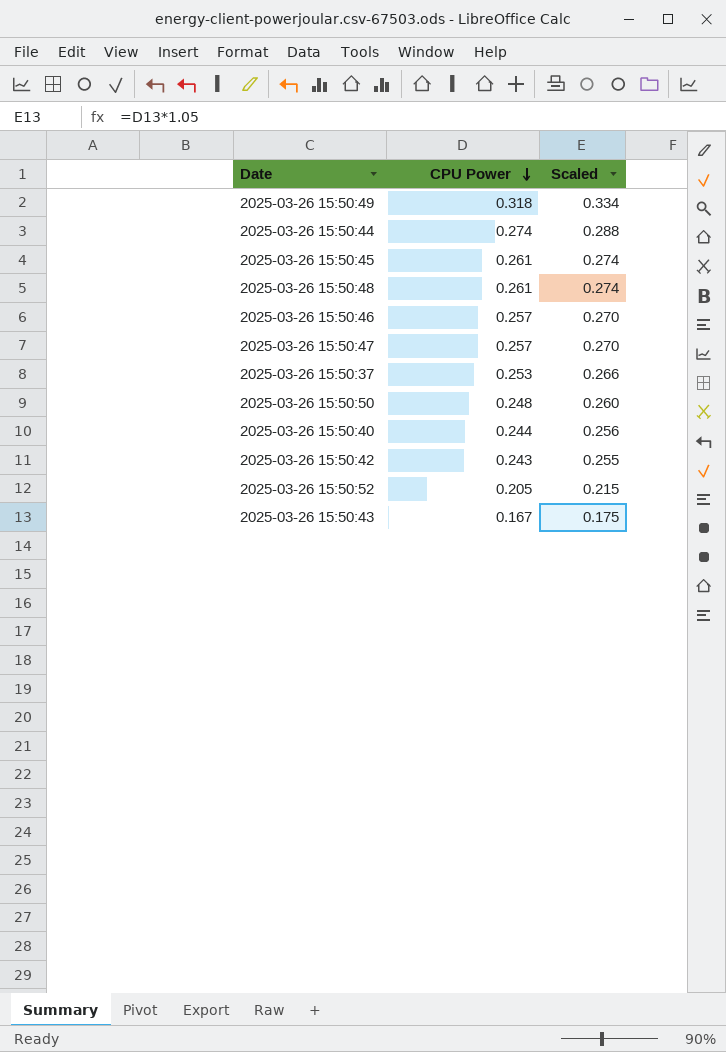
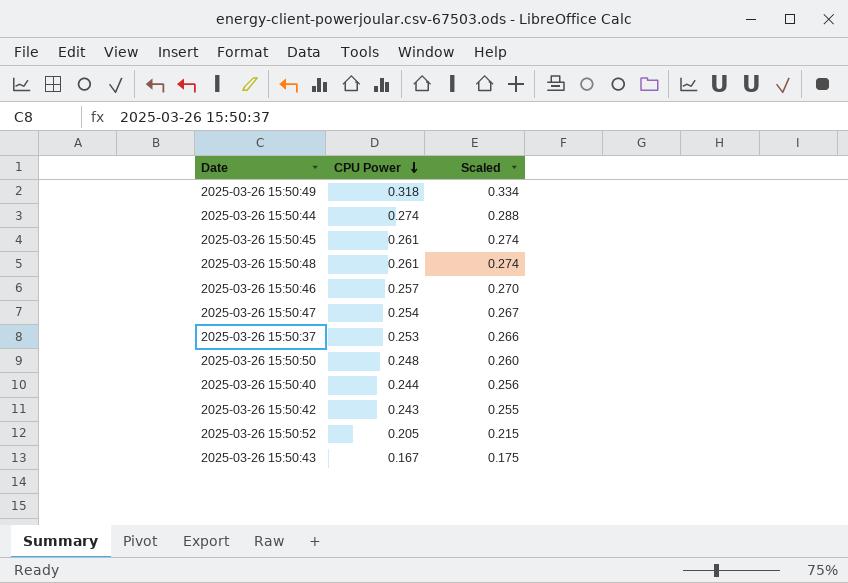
2025-03-26 15:50:47 | CPU Power: 0.257 -> 0.254
2025-03-26 15:50:47 | Scaled: 0.270 -> 0.267

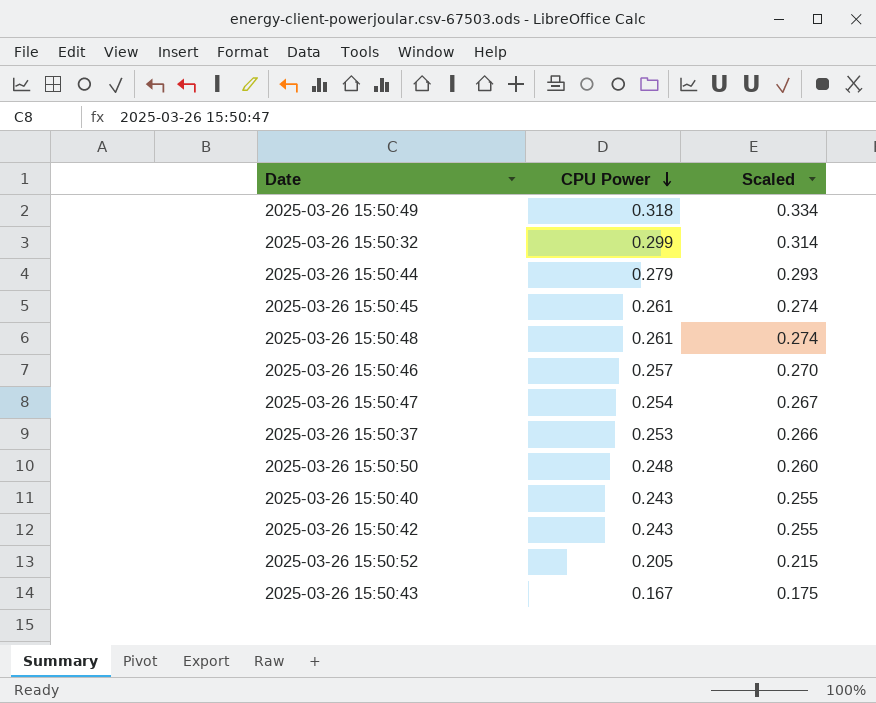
row 2025-03-26 15:50:32: none -> 0.299 | 0.314
2025-03-26 15:50:44 | CPU Power: 0.274 -> 0.279
2025-03-26 15:50:44 | Scaled: 0.288 -> 0.293
2025-03-26 15:50:40 | CPU Power: 0.244 -> 0.243
2025-03-26 15:50:40 | Scaled: 0.256 -> 0.255

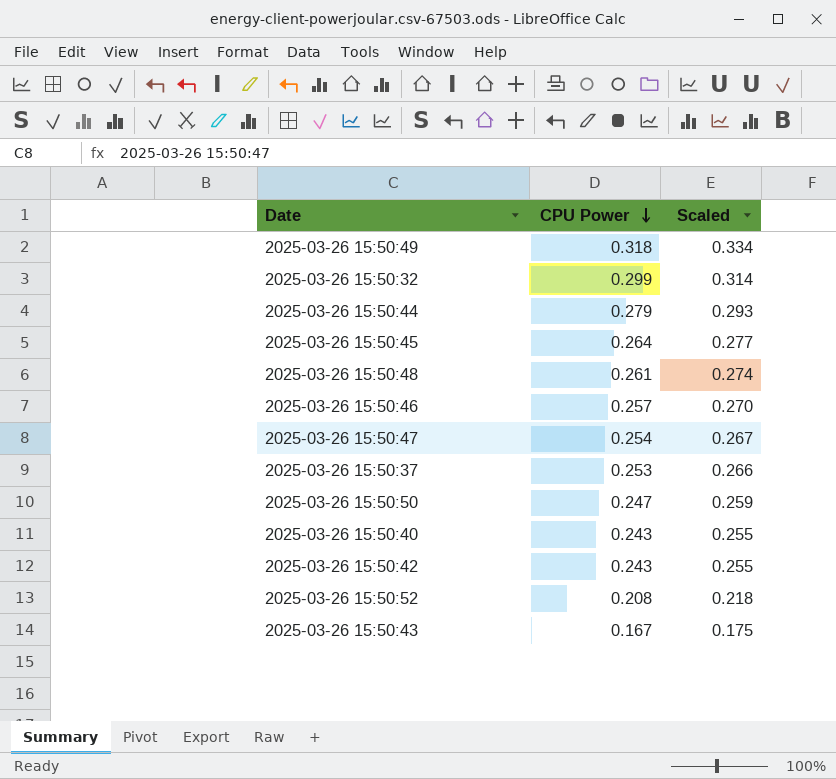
2025-03-26 15:50:45 | CPU Power: 0.261 -> 0.264
2025-03-26 15:50:45 | Scaled: 0.274 -> 0.277
2025-03-26 15:50:50 | CPU Power: 0.248 -> 0.247
2025-03-26 15:50:50 | Scaled: 0.260 -> 0.259
2025-03-26 15:50:52 | CPU Power: 0.205 -> 0.208
2025-03-26 15:50:52 | Scaled: 0.215 -> 0.218

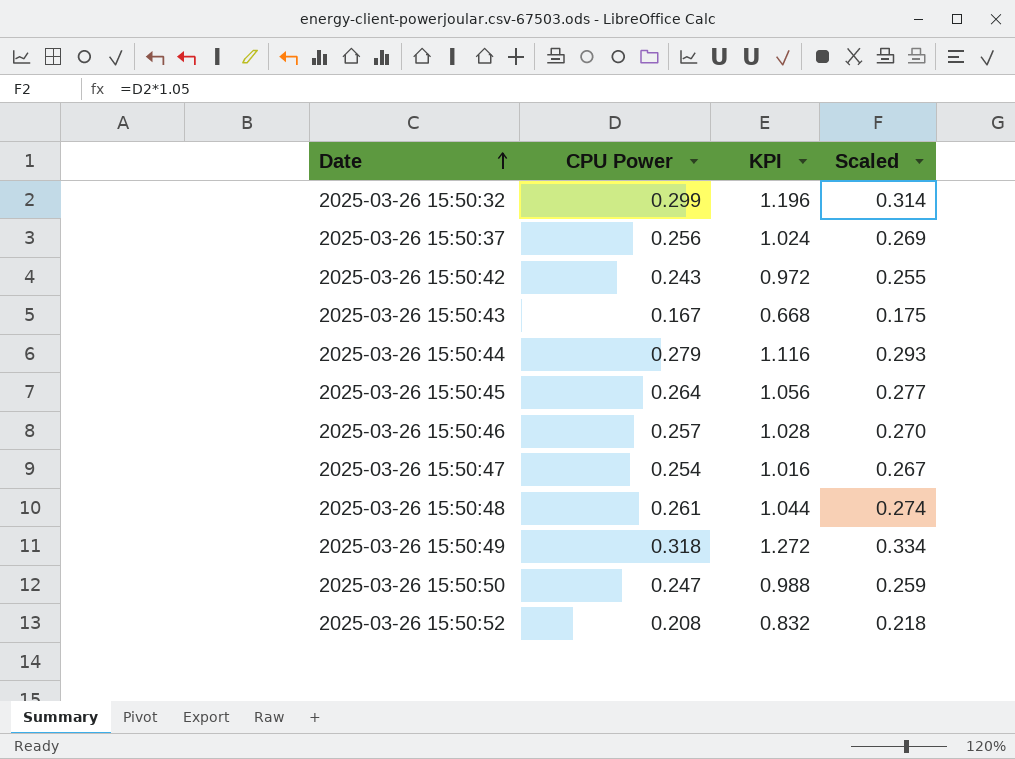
row order: CPU Power descending -> Date ascending
column KPI | formula: none -> [CPU Power] * 4
row 2025-03-26 15:50:40: 0.243 | 0.255 -> none
2025-03-26 15:50:37 | CPU Power: 0.253 -> 0.256
2025-03-26 15:50:37 | Scaled: 0.266 -> 0.269

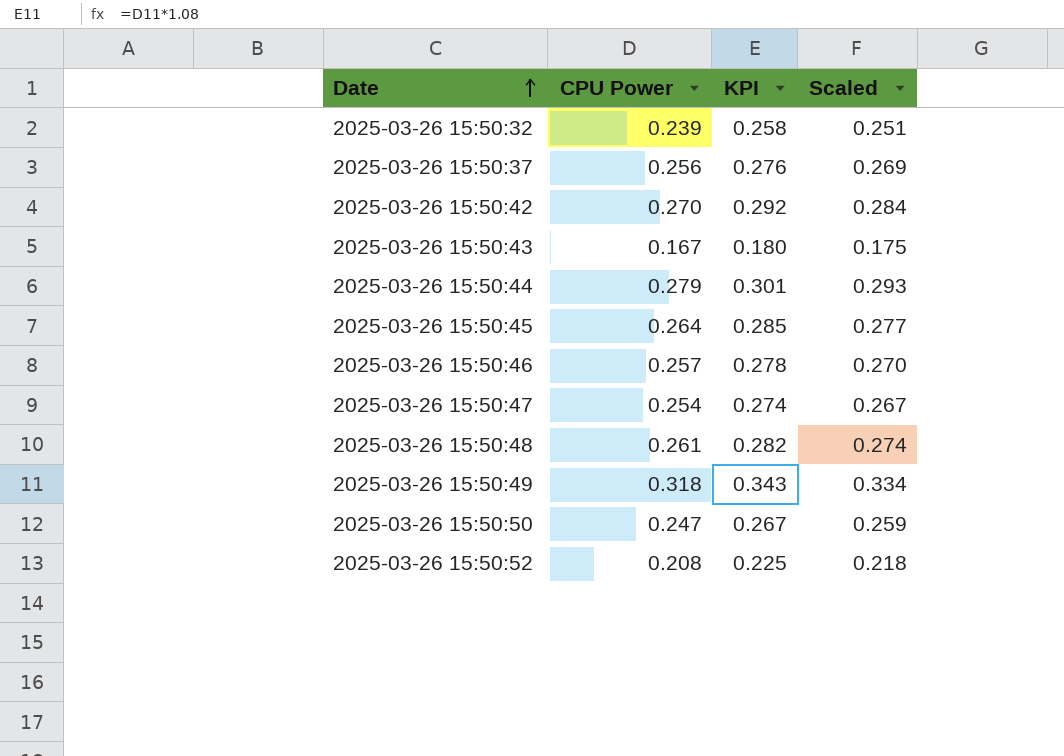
column KPI | formula: [CPU Power] * 4 -> [CPU Power] * 1.08
2025-03-26 15:50:32 | CPU Power: 0.299 -> 0.239
2025-03-26 15:50:32 | Scaled: 0.314 -> 0.251
2025-03-26 15:50:42 | CPU Power: 0.243 -> 0.270
2025-03-26 15:50:42 | Scaled: 0.255 -> 0.284

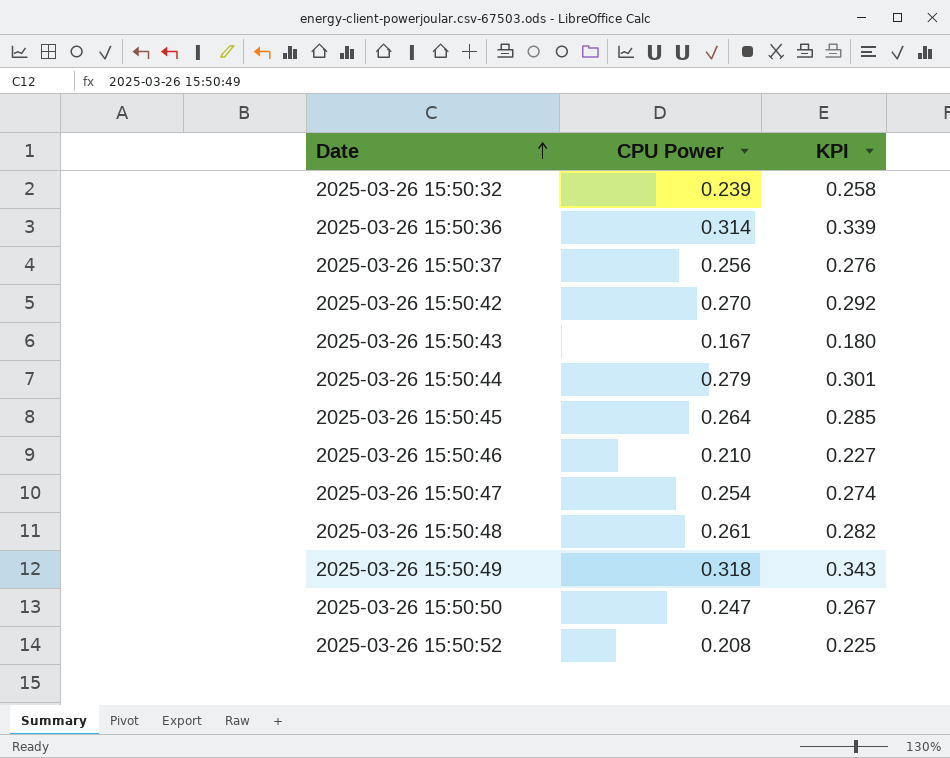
column Scaled | formula: [CPU Power] * 1.05 -> none
row 2025-03-26 15:50:36: none -> 0.314 | 0.339
2025-03-26 15:50:46 | CPU Power: 0.257 -> 0.210
2025-03-26 15:50:46 | KPI: 0.278 -> 0.227

